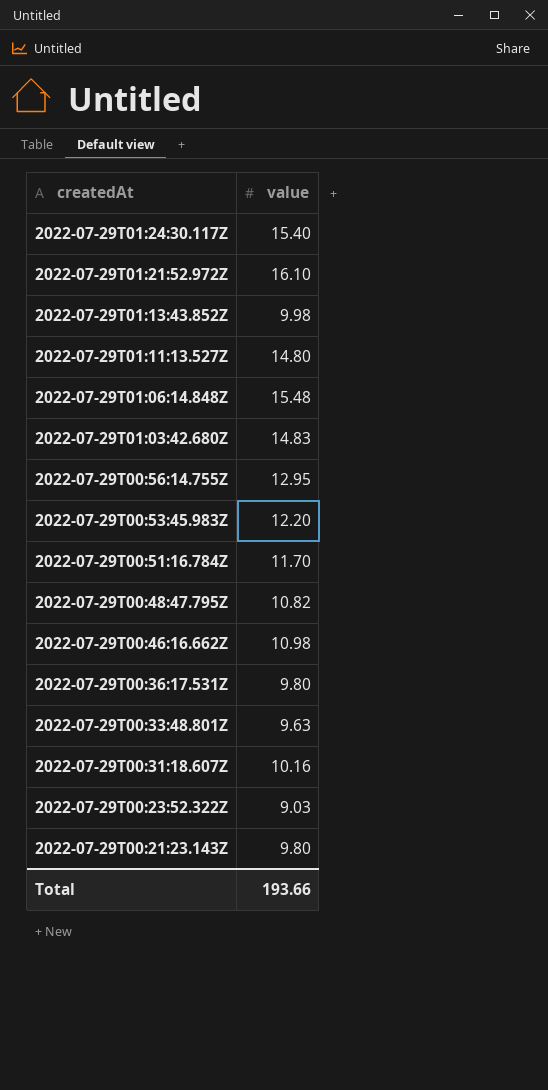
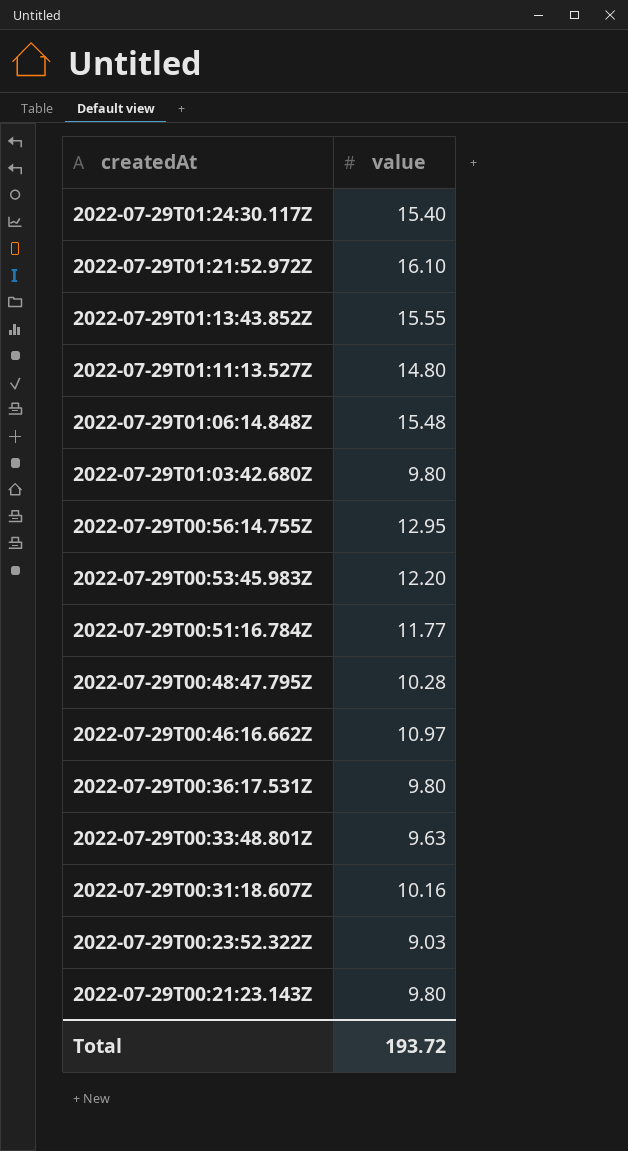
2022-07-29T01:13:43.852Z | value: 9.98 -> 15.55
2022-07-29T01:03:42.680Z | value: 14.83 -> 9.80
2022-07-29T00:51:16.784Z | value: 11.70 -> 11.77
2022-07-29T00:48:47.795Z | value: 10.82 -> 10.28
2022-07-29T00:46:16.662Z | value: 10.98 -> 10.97
Total | value: 193.66 -> 193.72

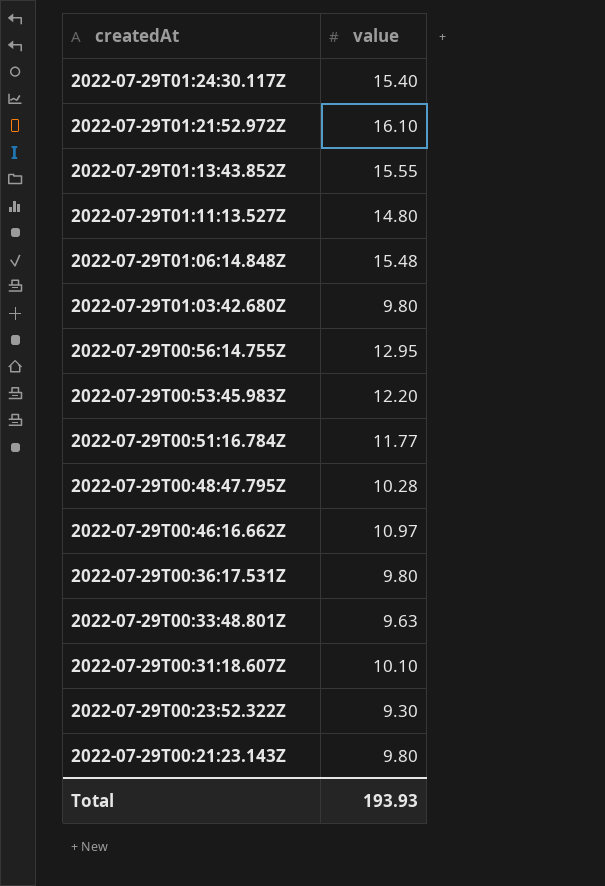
2022-07-29T00:31:18.607Z | value: 10.16 -> 10.10
2022-07-29T00:23:52.322Z | value: 9.03 -> 9.30
Total | value: 193.72 -> 193.93

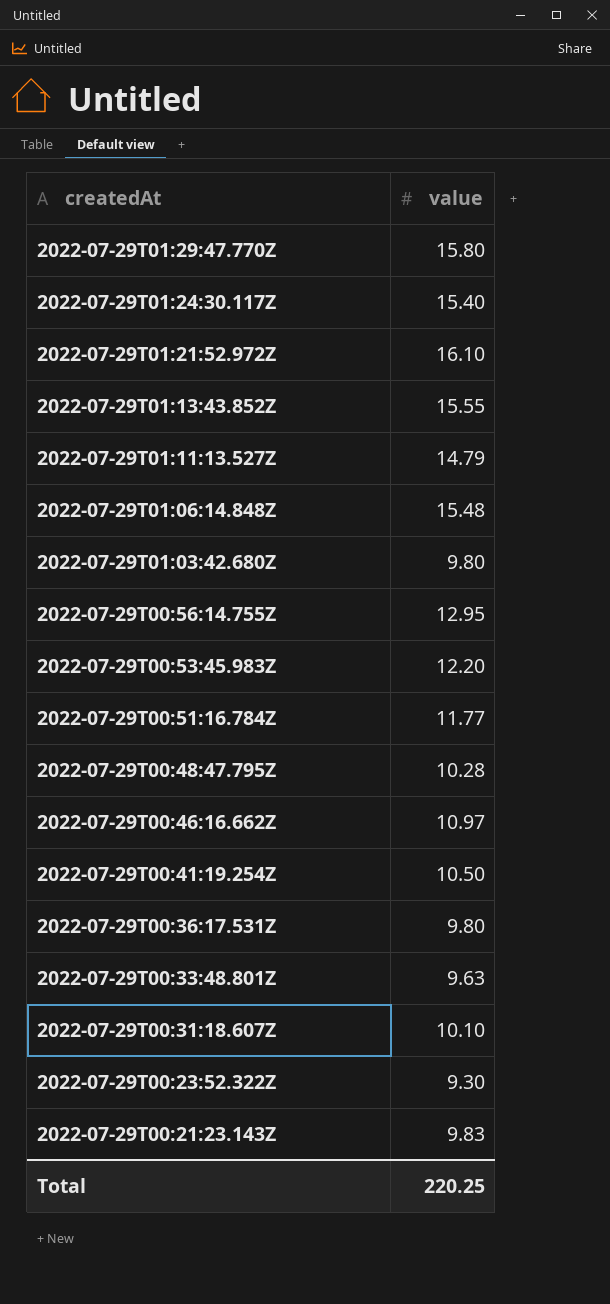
row 2022-07-29T01:29:47.770Z: none -> 15.80
2022-07-29T01:11:13.527Z | value: 14.80 -> 14.79
row 2022-07-29T00:41:19.254Z: none -> 10.50
2022-07-29T00:21:23.143Z | value: 9.80 -> 9.83
Total | value: 193.93 -> 220.25

